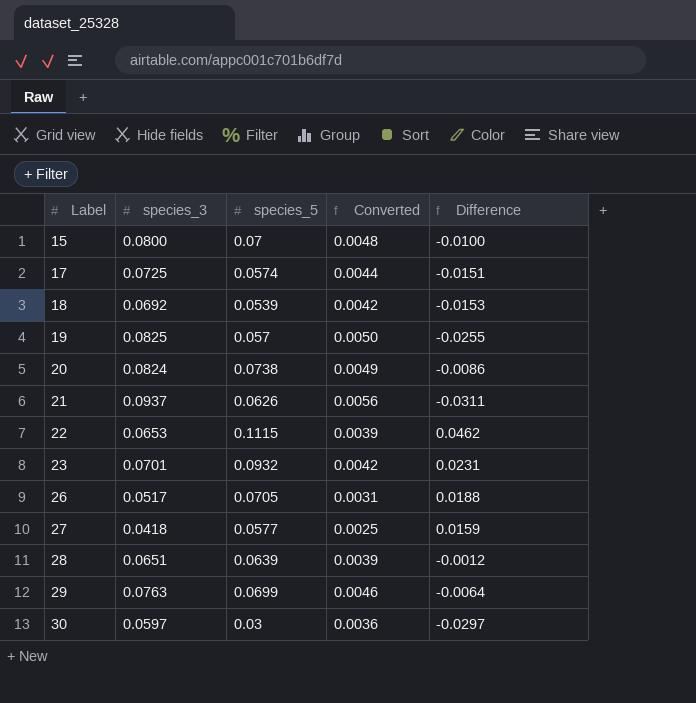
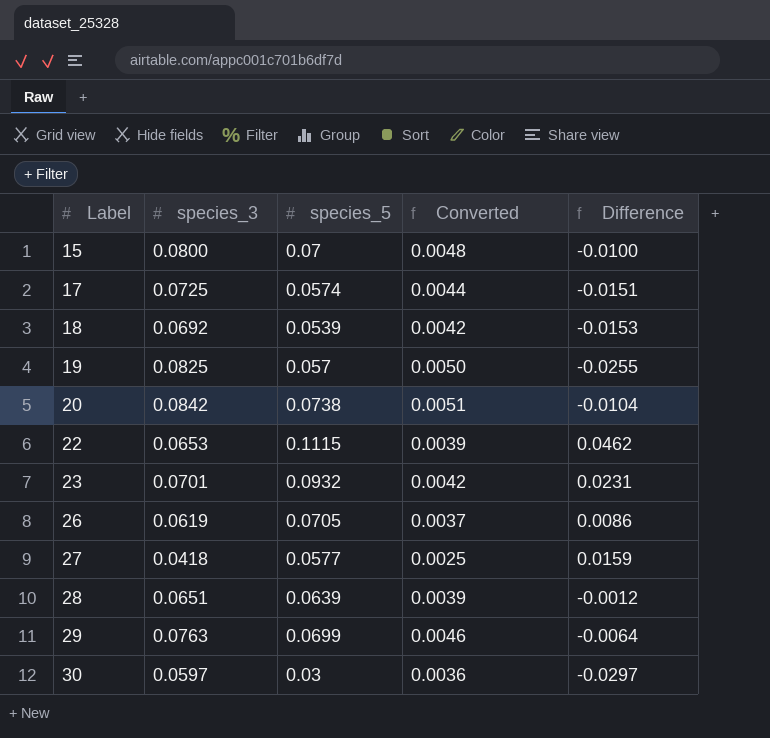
row 21: 0.0937 | 0.0626 | 0.0056 | -0.0311 -> none
20 | species_3: 0.0824 -> 0.0842
20 | Converted: 0.0049 -> 0.0051
20 | Difference: -0.0086 -> -0.0104
26 | species_3: 0.0517 -> 0.0619
26 | Converted: 0.0031 -> 0.0037
26 | Difference: 0.0188 -> 0.0086

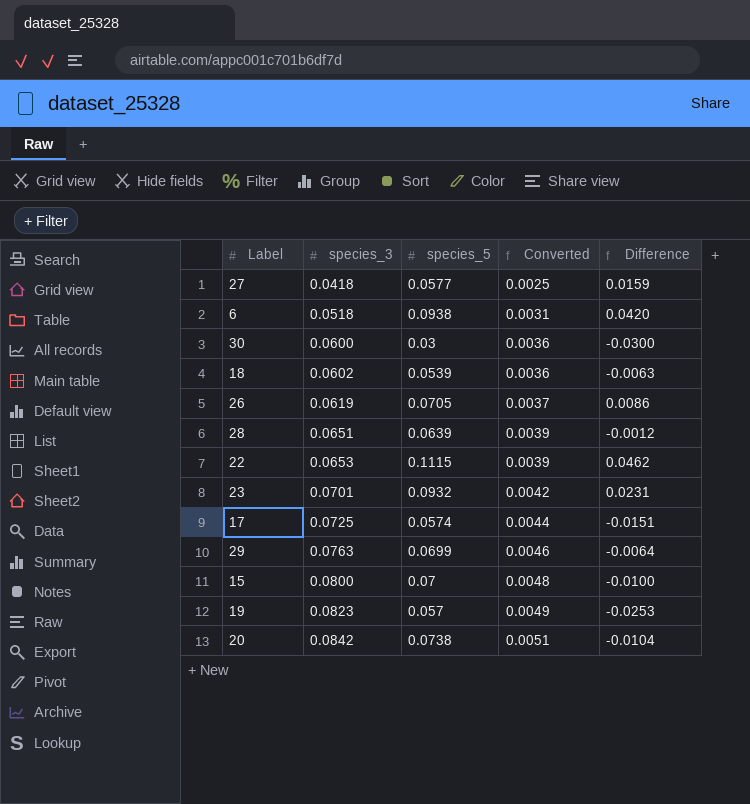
row order: Label ascending -> species_3 ascending
row 6: none -> 0.0518 | 0.0938 | 0.0031 | 0.0420
30 | species_3: 0.0597 -> 0.0600
30 | Difference: -0.0297 -> -0.0300
18 | species_3: 0.0692 -> 0.0602
18 | Converted: 0.0042 -> 0.0036
18 | Difference: -0.0153 -> -0.0063
19 | species_3: 0.0825 -> 0.0823
19 | Converted: 0.0050 -> 0.0049
19 | Difference: -0.0255 -> -0.0253

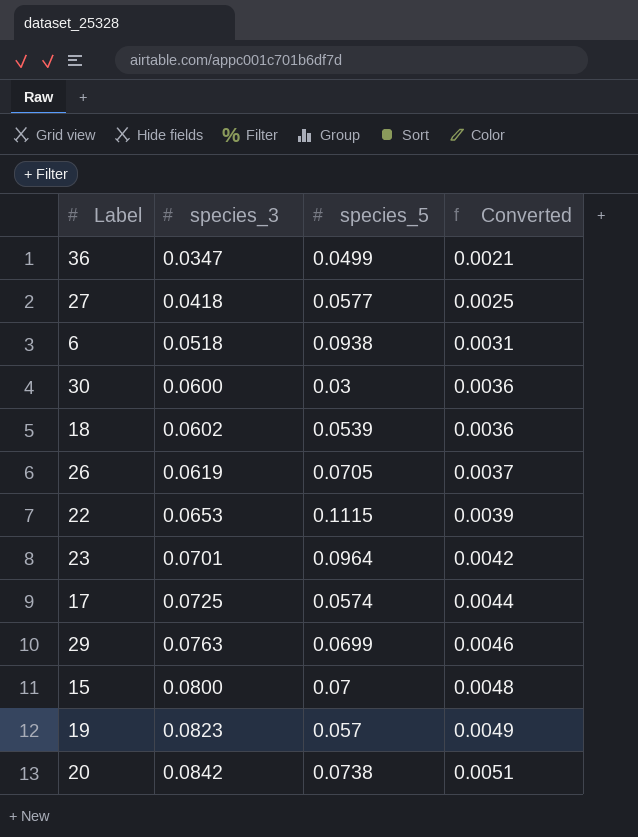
column Difference | formula: [species_5] - [species_3] -> none
row 28: 0.0651 | 0.0639 | 0.0039 | -0.0012 -> none
row 36: none -> 0.0347 | 0.0499 | 0.0021
23 | species_5: 0.0932 -> 0.0964

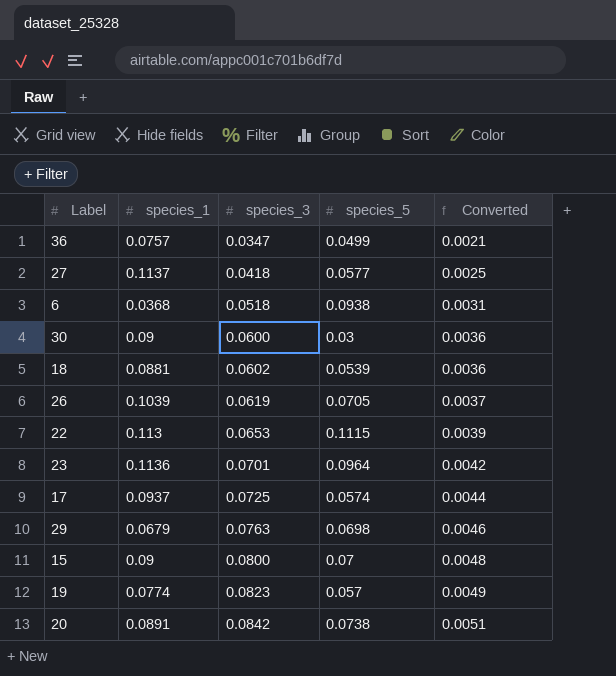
column species_1 | position: none -> 2
29 | species_5: 0.0699 -> 0.0698

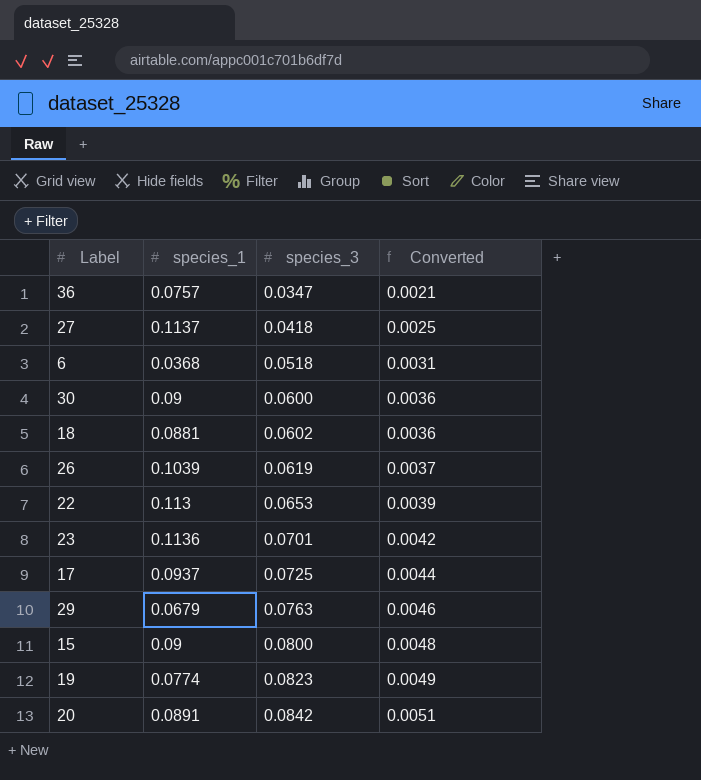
column species_5 | position: 4 -> none

